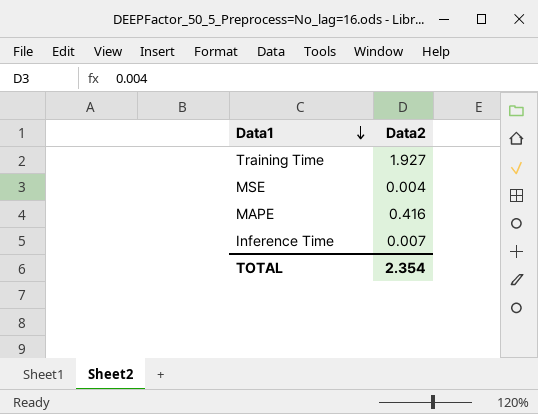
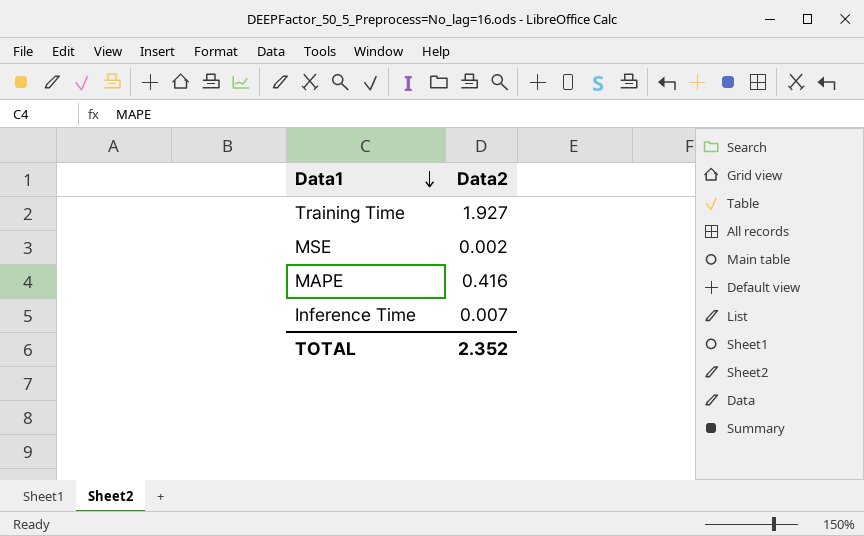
MSE | Data2: 0.004 -> 0.002
TOTAL | Data2: 2.354 -> 2.352

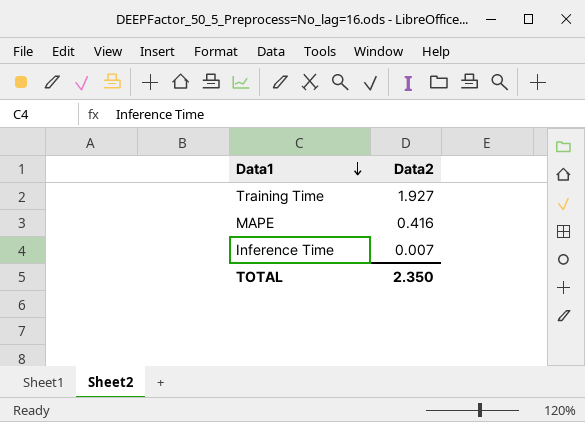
row MSE: 0.002 -> none
TOTAL | Data2: 2.352 -> 2.350

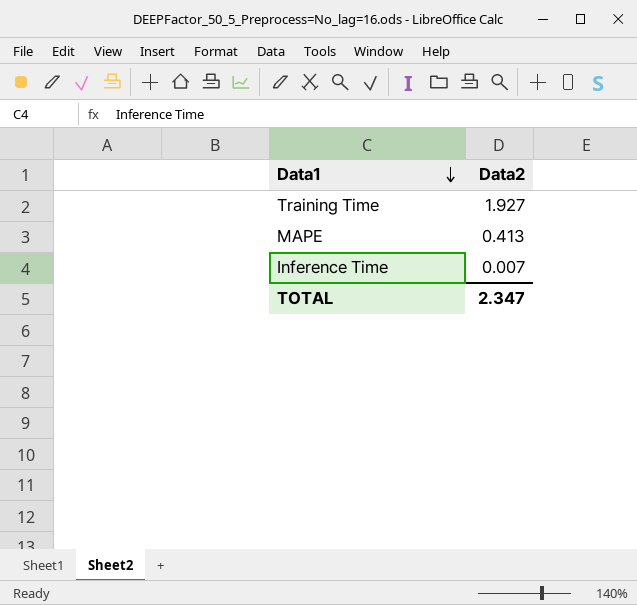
MAPE | Data2: 0.416 -> 0.413
TOTAL | Data2: 2.350 -> 2.347

